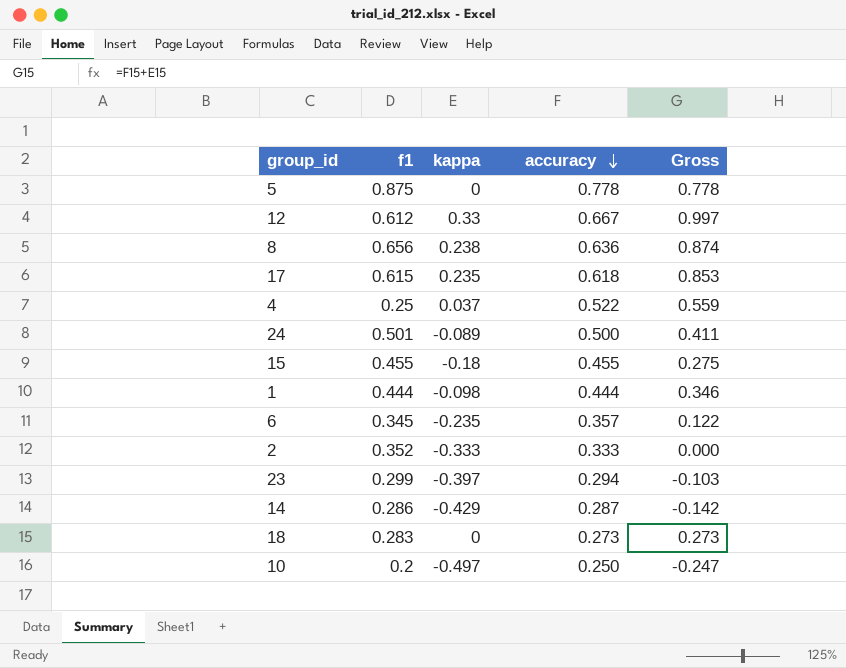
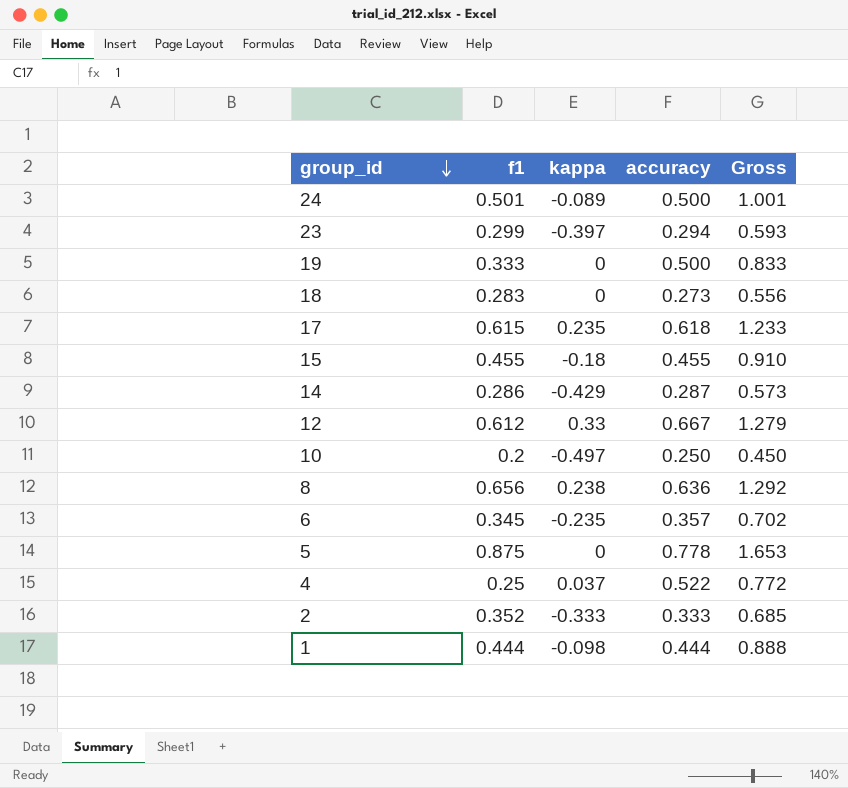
row order: accuracy descending -> group_id descending
column Gross | formula: [kappa] + [accuracy] -> [f1] + [accuracy]
row 19: none -> 0.333 | 0 | 0.500 | 0.833

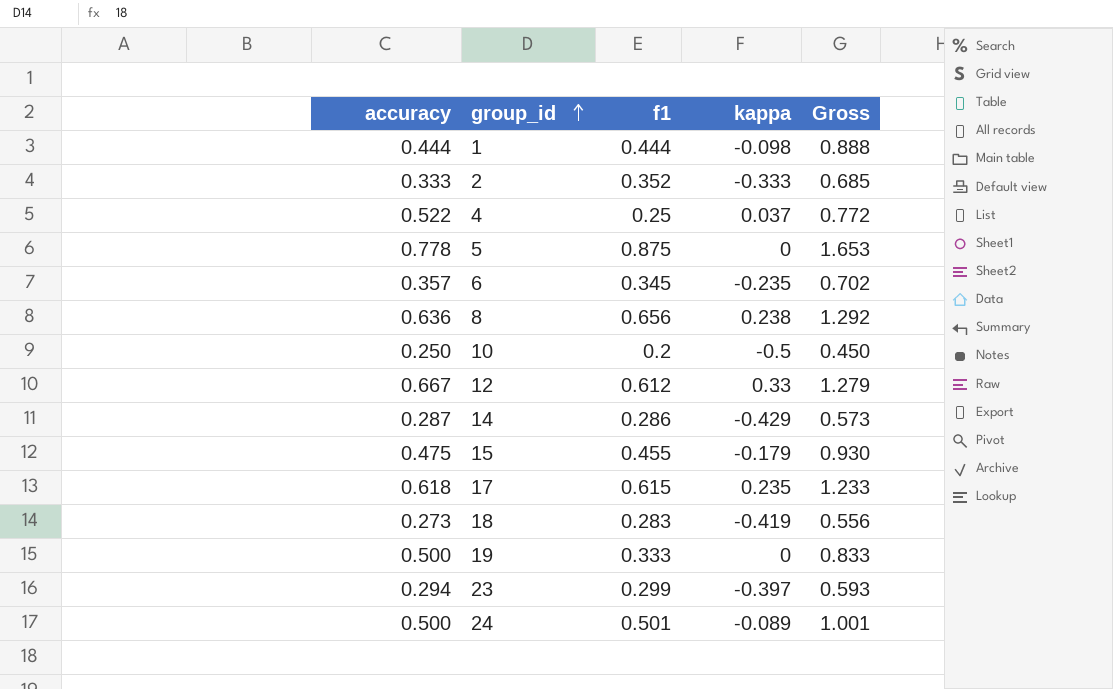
row order: group_id descending -> group_id ascending
column accuracy | position: 4 -> 1
10 | kappa: -0.497 -> -0.5
15 | accuracy: 0.455 -> 0.475
15 | kappa: -0.18 -> -0.179
15 | Gross: 0.910 -> 0.930
18 | kappa: 0 -> -0.419

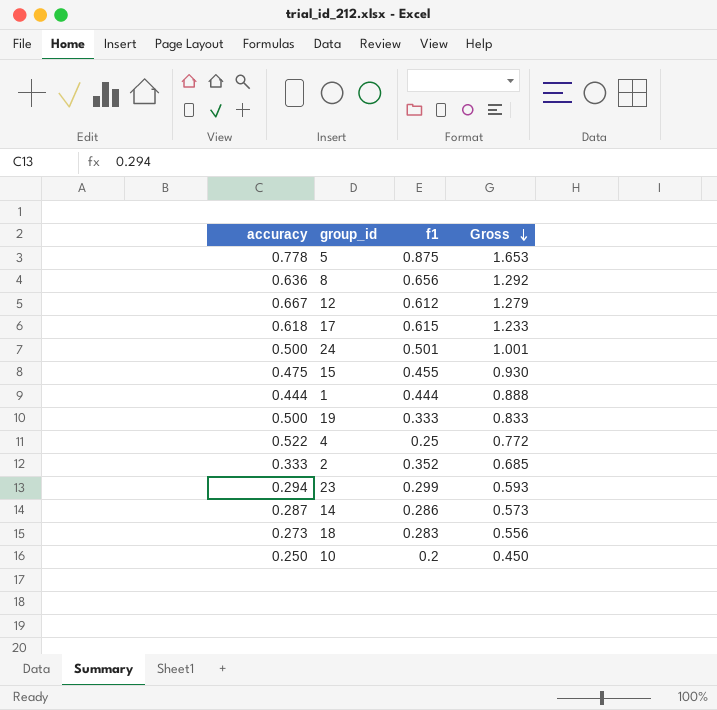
row order: group_id ascending -> Gross descending
column kappa | position: 4 -> none
row 6: 0.357 | 0.345 | -0.235 | 0.702 -> none

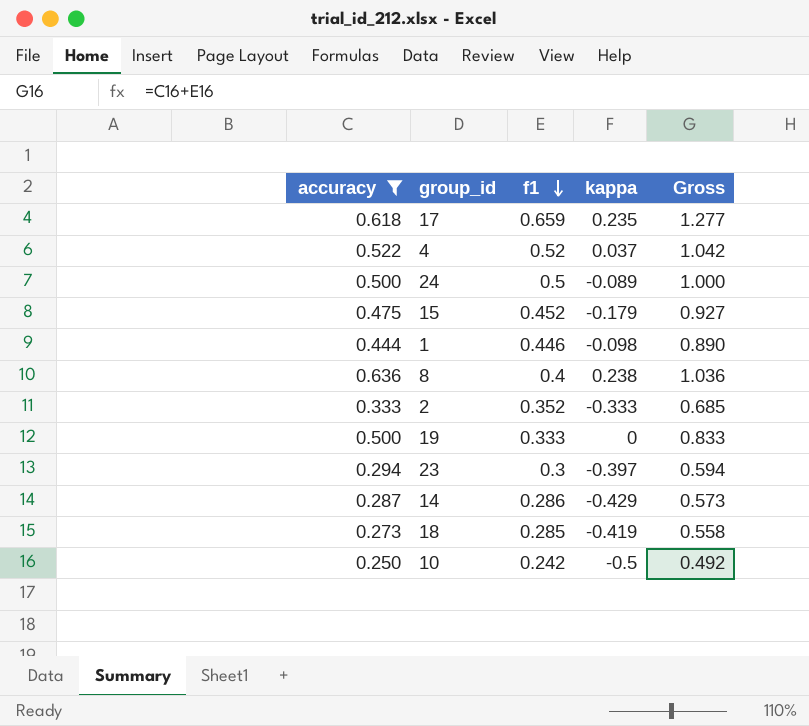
filter: none -> accuracy <= 0.636
row order: Gross descending -> f1 descending
column kappa | position: none -> 4
17 | f1: 0.615 -> 0.659
17 | Gross: 1.233 -> 1.277
4 | f1: 0.25 -> 0.52
4 | Gross: 0.772 -> 1.042
24 | f1: 0.501 -> 0.5
24 | Gross: 1.001 -> 1.000
15 | f1: 0.455 -> 0.452
15 | Gross: 0.930 -> 0.927
1 | f1: 0.444 -> 0.446
1 | Gross: 0.888 -> 0.890
8 | f1: 0.656 -> 0.4
8 | Gross: 1.292 -> 1.036
23 | f1: 0.299 -> 0.3
23 | Gross: 0.593 -> 0.594
18 | f1: 0.283 -> 0.285
18 | Gross: 0.556 -> 0.558
10 | f1: 0.2 -> 0.242
10 | Gross: 0.450 -> 0.492

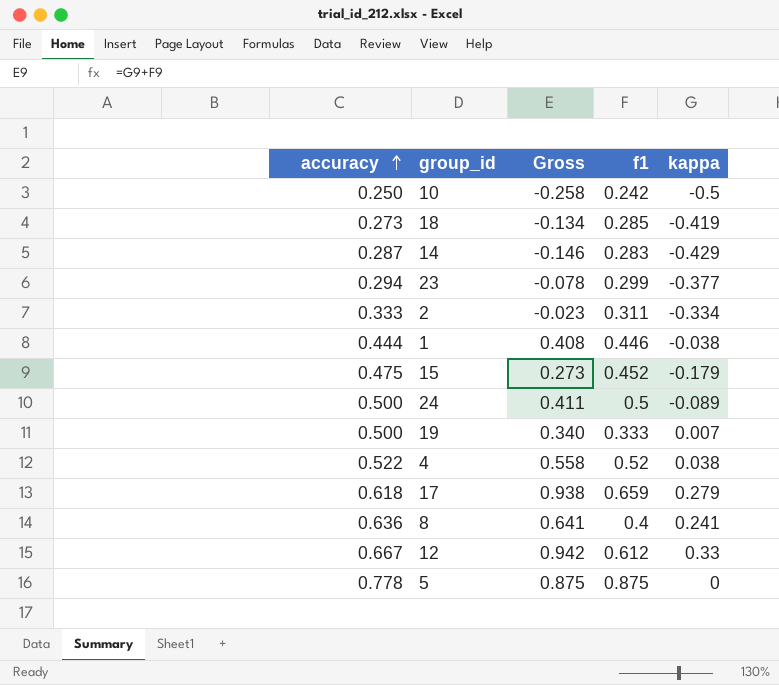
filter: accuracy <= 0.636 -> none
row order: f1 descending -> accuracy ascending
column Gross | formula: [accuracy] + [f1] -> [f1] + [kappa]
column Gross | position: 5 -> 3
14 | f1: 0.286 -> 0.283
23 | f1: 0.3 -> 0.299
23 | kappa: -0.397 -> -0.377
2 | f1: 0.352 -> 0.311
2 | kappa: -0.333 -> -0.334
1 | kappa: -0.098 -> -0.038
19 | kappa: 0 -> 0.007
4 | kappa: 0.037 -> 0.038
17 | kappa: 0.235 -> 0.279
8 | kappa: 0.238 -> 0.241

